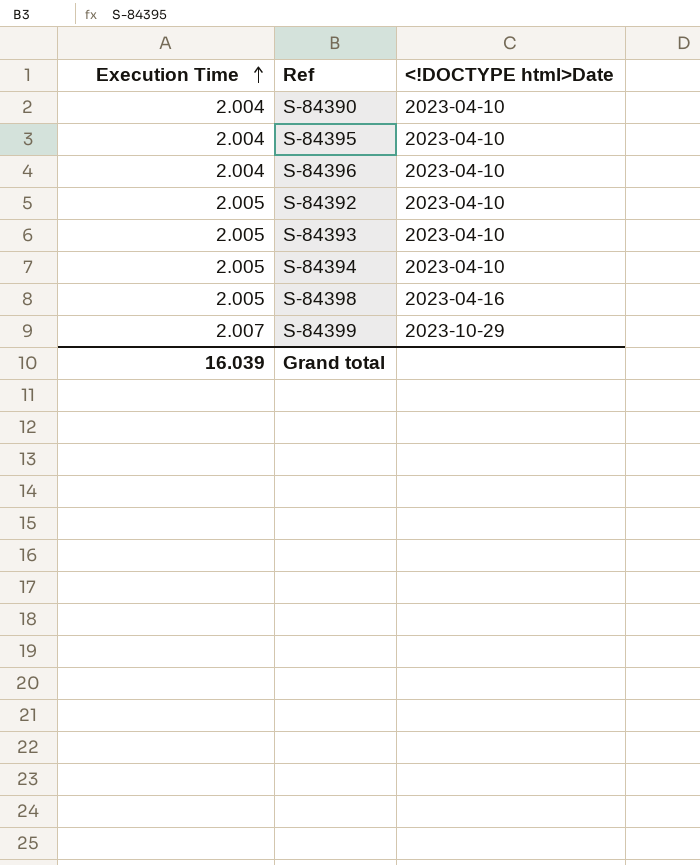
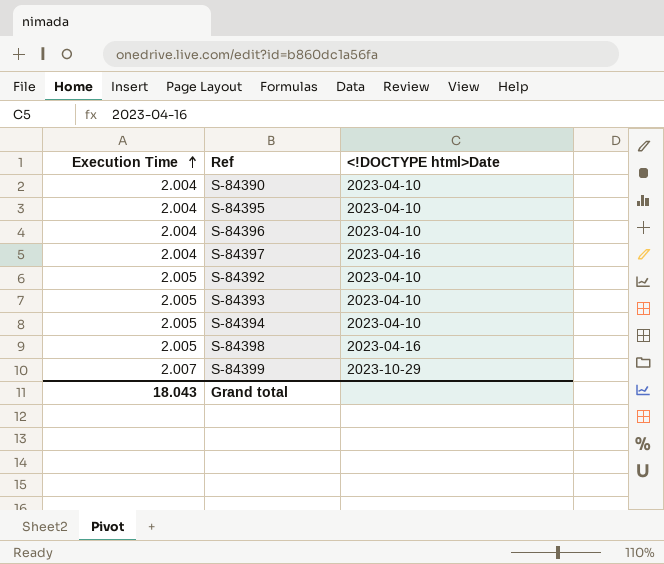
row S-84397: none -> 2.004 | 2023-04-16
Grand total | Execution Time: 16.039 -> 18.043

